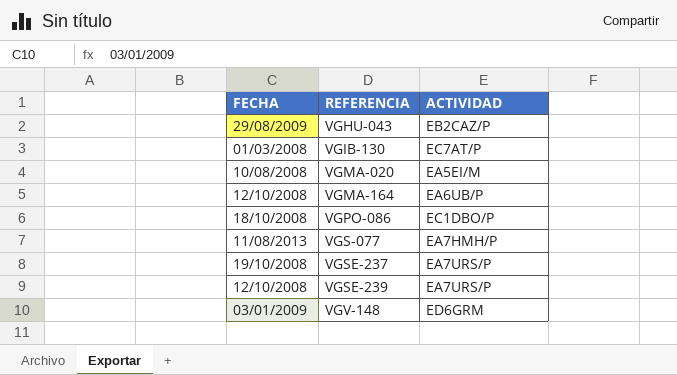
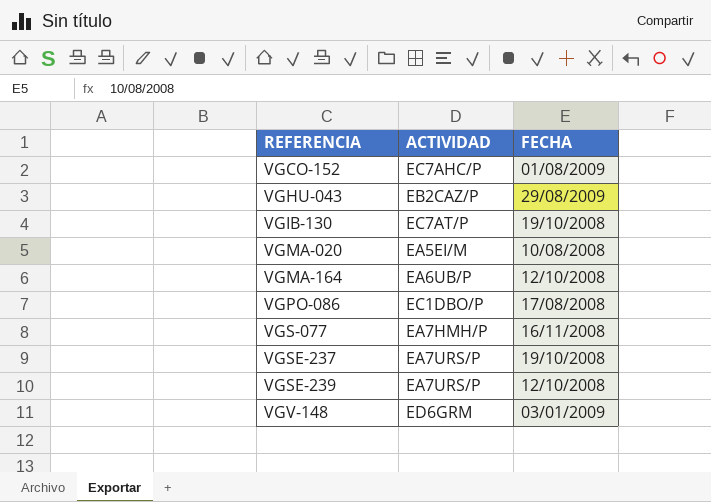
column FECHA | position: 1 -> 3
row VGCO-152: none -> EC7AHC/P | 01/08/2009
VGIB-130 | FECHA: 01/03/2008 -> 19/10/2008
VGPO-086 | FECHA: 18/10/2008 -> 17/08/2008
VGS-077 | FECHA: 11/08/2013 -> 16/11/2008

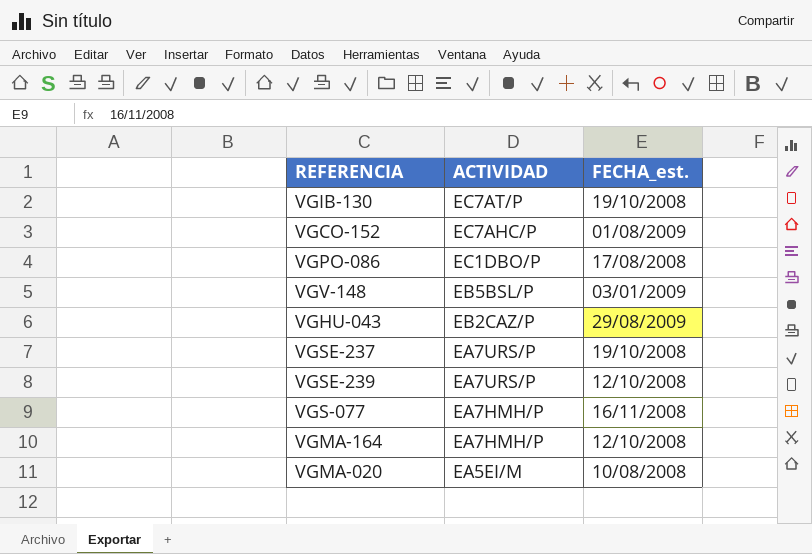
row order: REFERENCIA ascending -> ACTIVIDAD descending
column name: FECHA -> FECHA_est.
VGV-148 | ACTIVIDAD: ED6GRM -> EB5BSL/P
VGMA-164 | ACTIVIDAD: EA6UB/P -> EA7HMH/P

